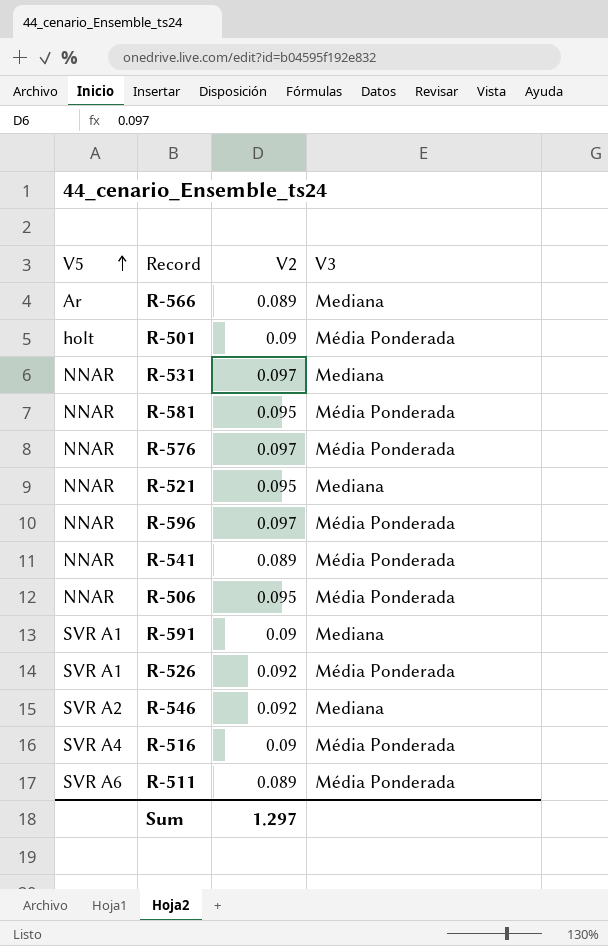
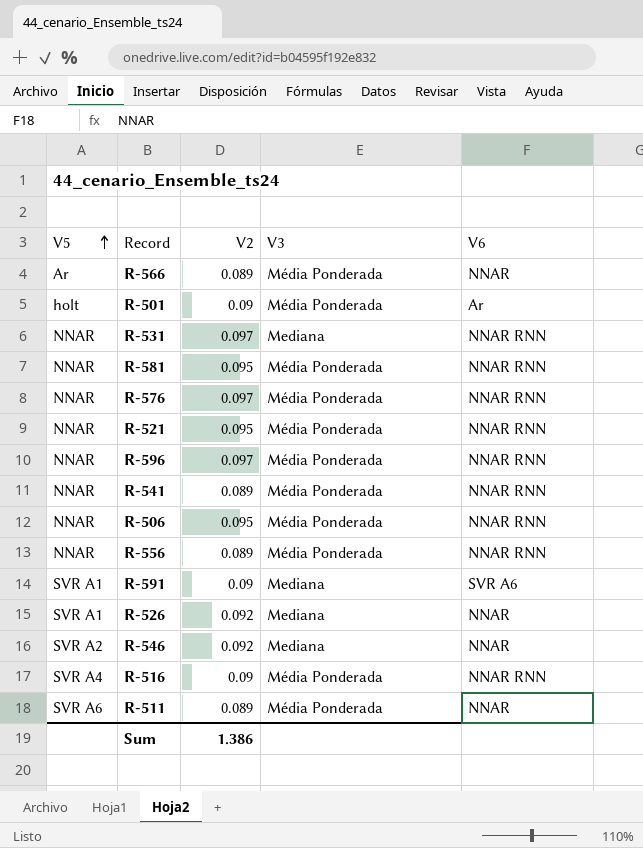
column V6 | position: none -> 5
R-566 | V3: Mediana -> Média Ponderada
R-521 | V3: Mediana -> Média Ponderada
row R-556: none -> NNAR | 0.089 | Média Ponderada | NNAR RNN
R-526 | V3: Média Ponderada -> Mediana
Sum | V2: 1.297 -> 1.386

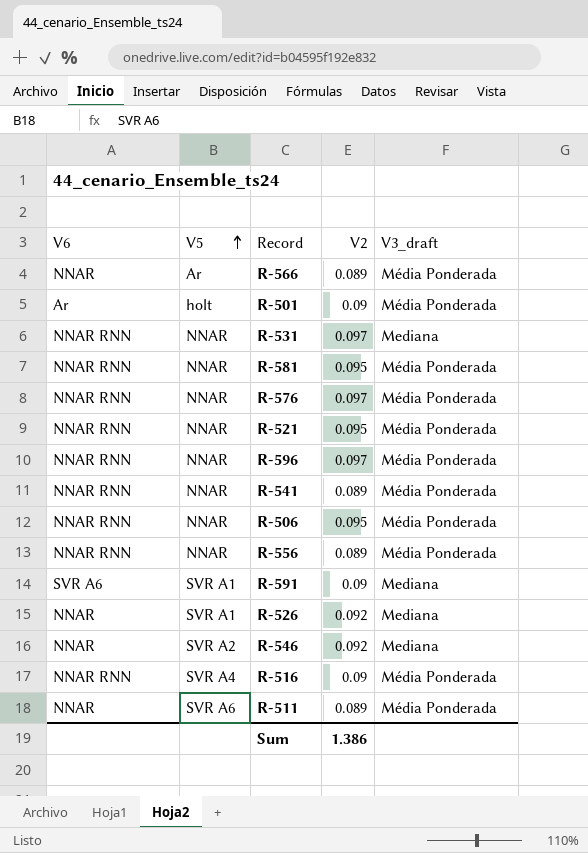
column V6 | position: 5 -> 1
column name: V3 -> V3_draft

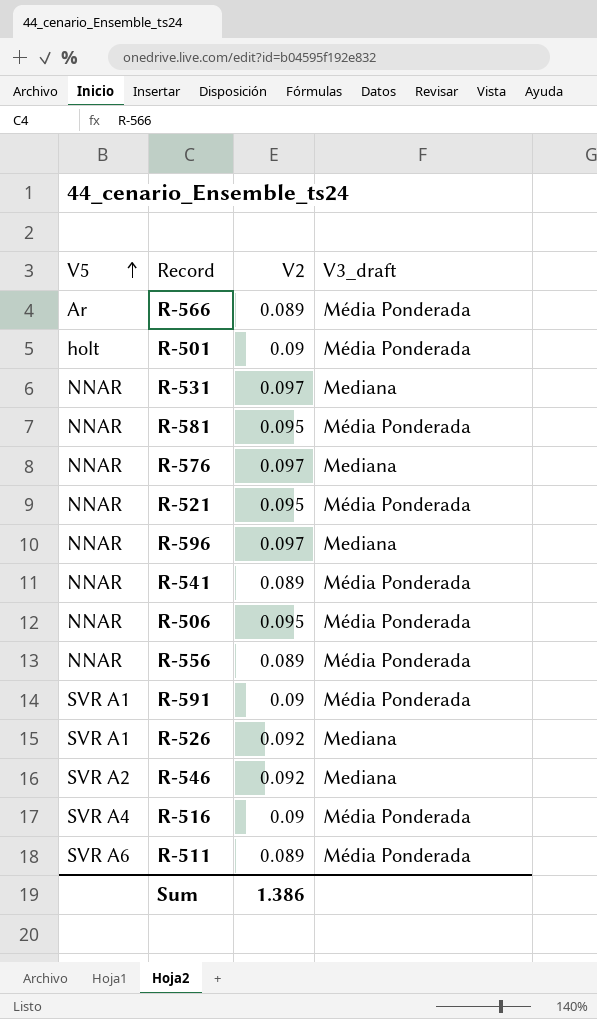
column V6 | position: 1 -> none
R-576 | V3_draft: Média Ponderada -> Mediana
R-596 | V3_draft: Média Ponderada -> Mediana
R-591 | V3_draft: Mediana -> Média Ponderada

